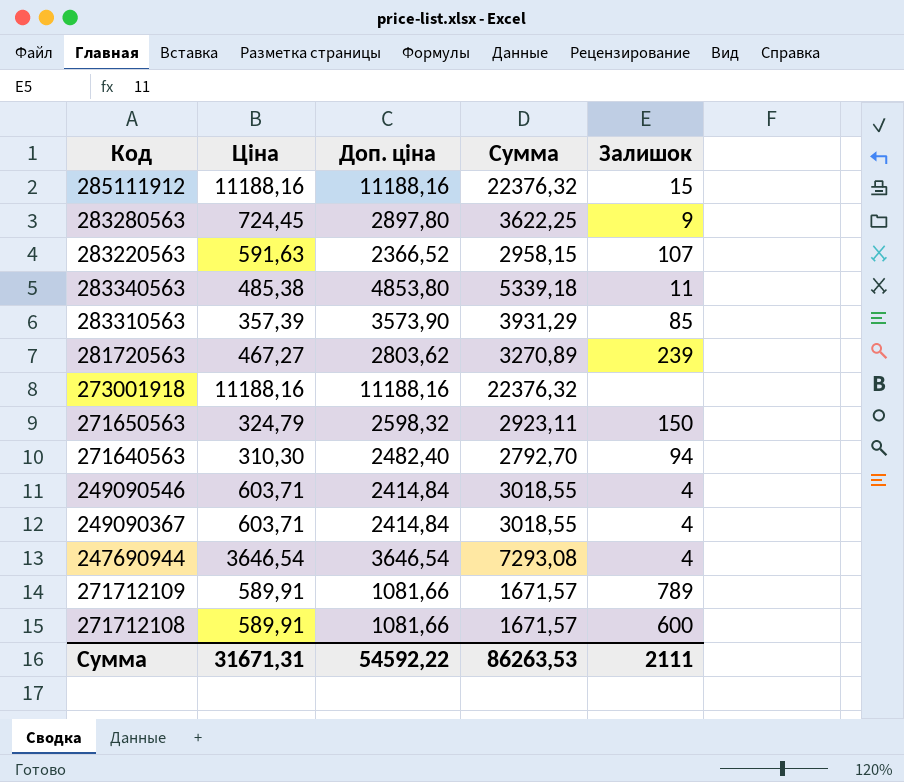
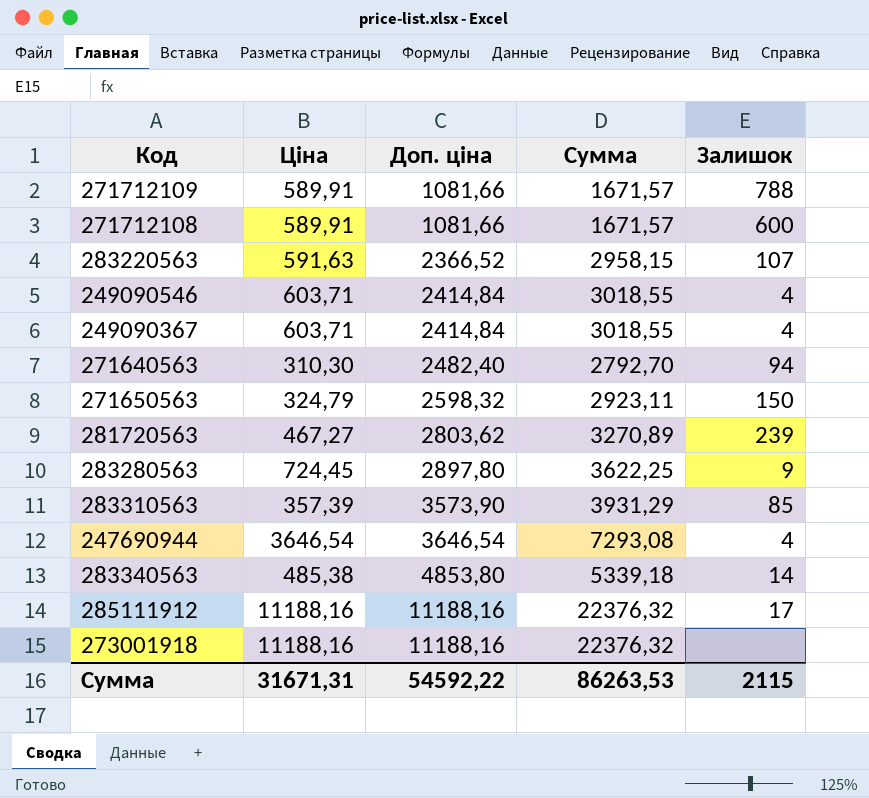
row order: none -> Доп. ціна ascending
271712109 | Залишок: 789 -> 788
283340563 | Залишок: 11 -> 14
285111912 | Залишок: 15 -> 17
Сумма | Залишок: 2111 -> 2115

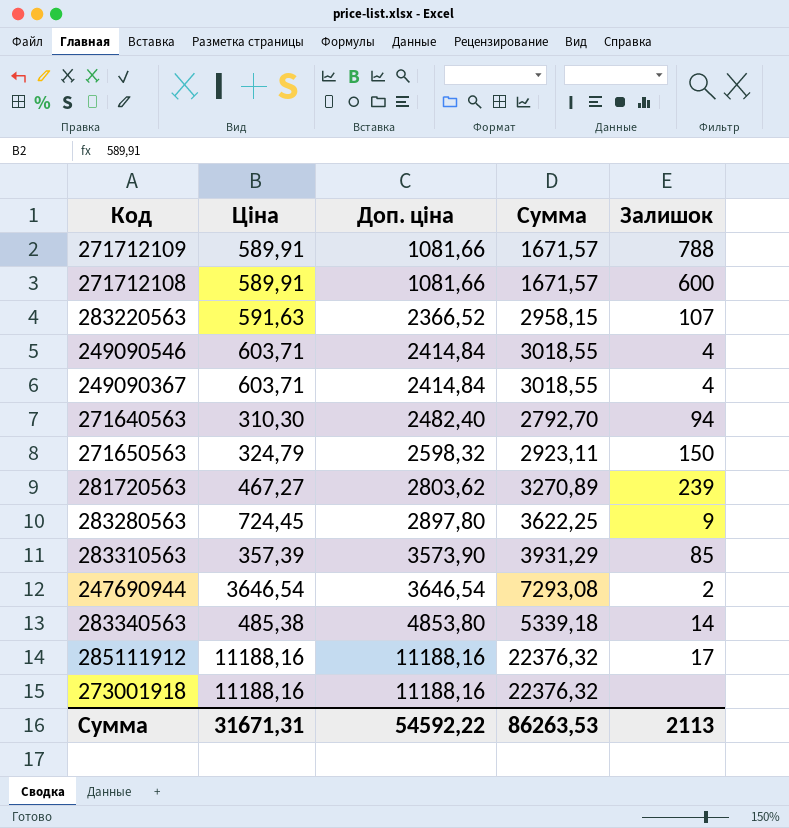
247690944 | Залишок: 4 -> 2
Сумма | Залишок: 2115 -> 2113

